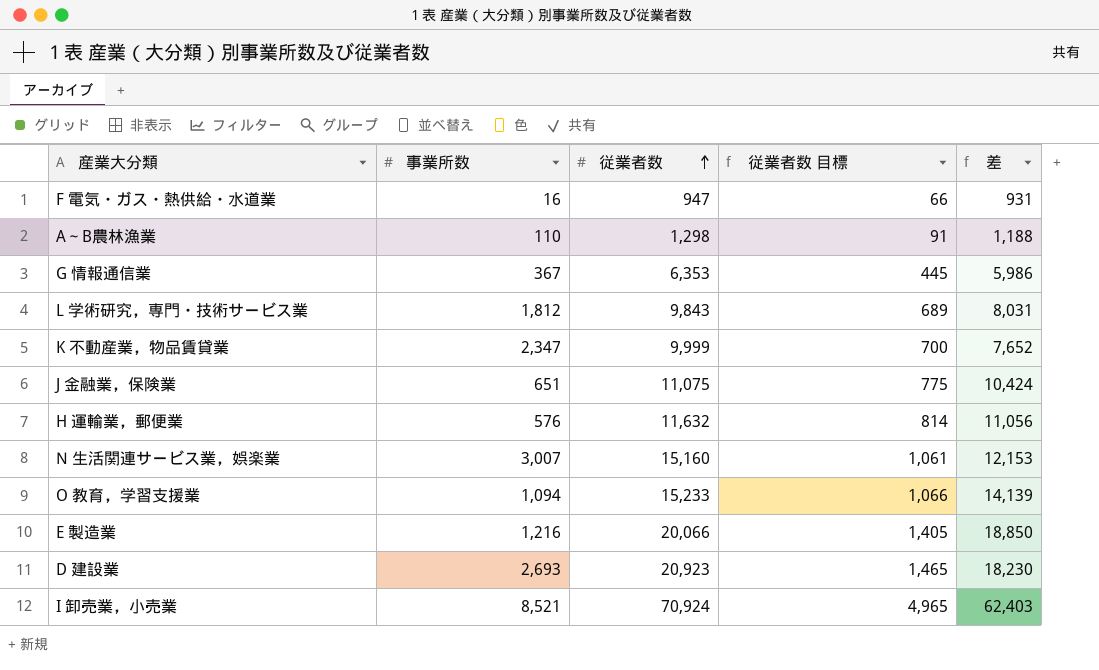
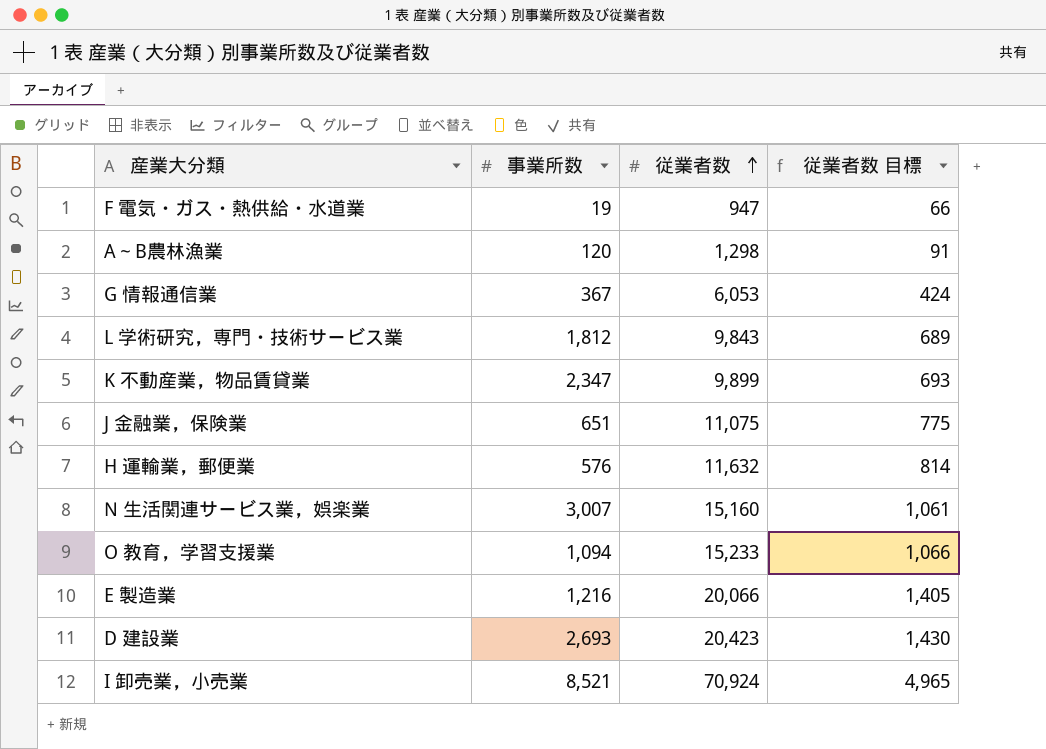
column 差 | formula: [従業者数] - [事業所数] -> none
F 電気・ガス・熱供給・水道業 | 事業所数: 16 -> 19
A～B農林漁業 | 事業所数: 110 -> 120
G 情報通信業 | 従業者数: 6,353 -> 6,053
G 情報通信業 | 従業者数 目標: 445 -> 424
K 不動産業，物品賃貸業 | 従業者数: 9,999 -> 9,899
K 不動産業，物品賃貸業 | 従業者数 目標: 700 -> 693
D 建設業 | 従業者数: 20,923 -> 20,423
D 建設業 | 従業者数 目標: 1,465 -> 1,430

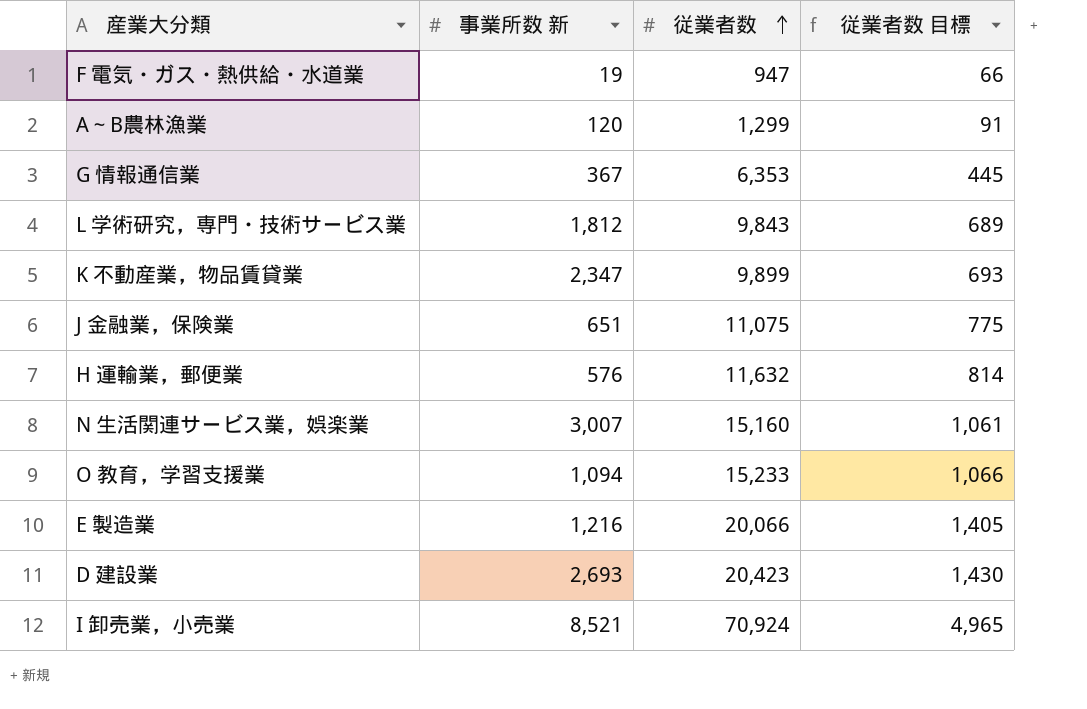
column name: 事業所数 -> 事業所数 新
A～B農林漁業 | 従業者数: 1,298 -> 1,299
G 情報通信業 | 従業者数: 6,053 -> 6,353
G 情報通信業 | 従業者数 目標: 424 -> 445

